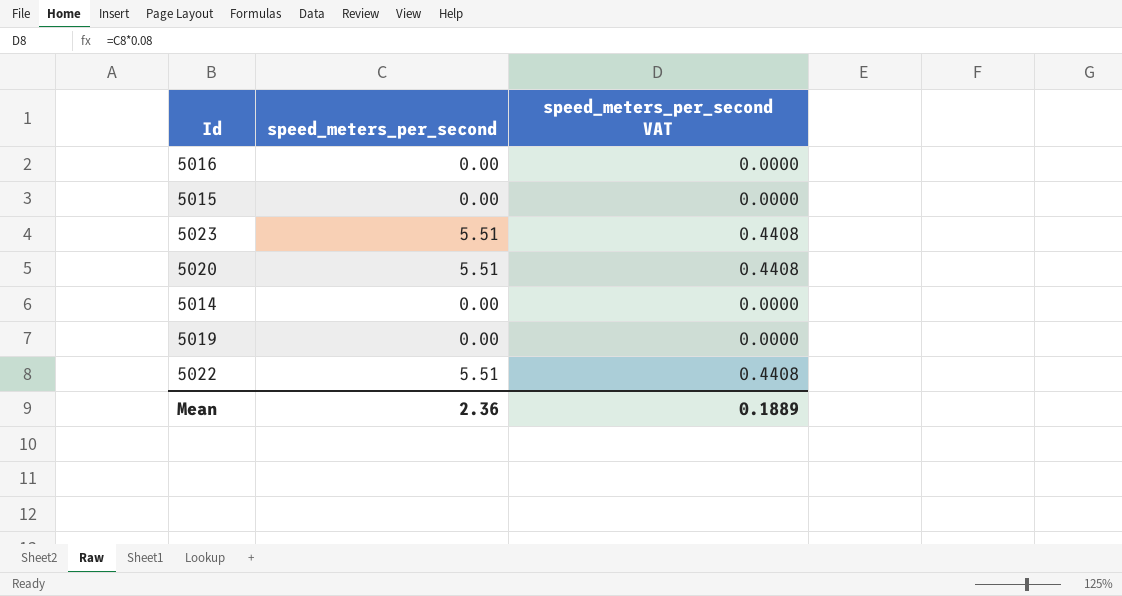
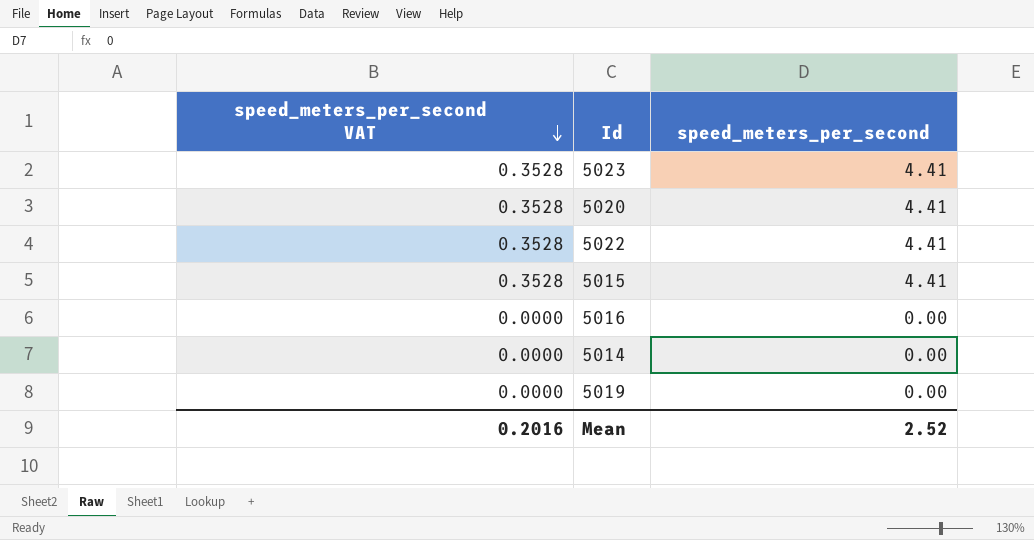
row order: none -> speed_meters_per_second VAT descending
column speed_meters_per_second VAT | position: 3 -> 1
5023 | speed_meters_per_second VAT: 0.4408 -> 0.3528
5023 | speed_meters_per_second: 5.51 -> 4.41
5020 | speed_meters_per_second VAT: 0.4408 -> 0.3528
5020 | speed_meters_per_second: 5.51 -> 4.41
5022 | speed_meters_per_second VAT: 0.4408 -> 0.3528
5022 | speed_meters_per_second: 5.51 -> 4.41
5015 | speed_meters_per_second VAT: 0.0000 -> 0.3528
5015 | speed_meters_per_second: 0.00 -> 4.41
Mean | speed_meters_per_second VAT: 0.1889 -> 0.2016
Mean | speed_meters_per_second: 2.36 -> 2.52

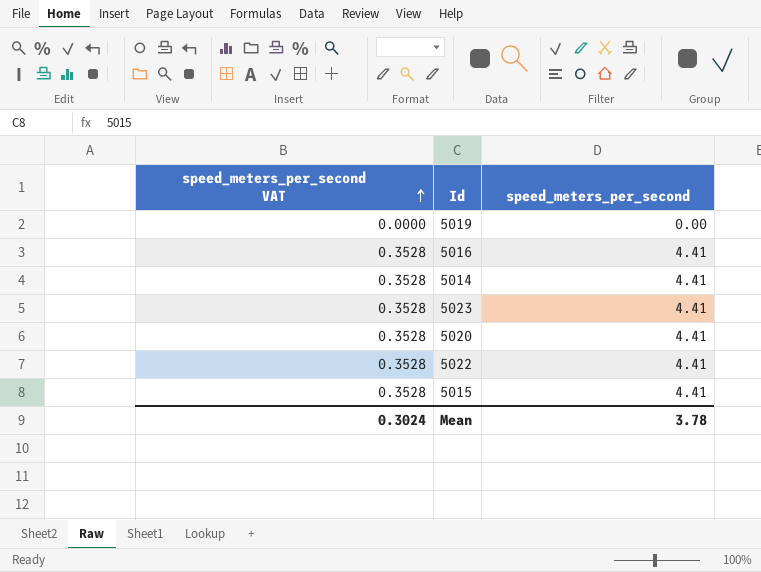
row order: speed_meters_per_second VAT descending -> speed_meters_per_second VAT ascending
5016 | speed_meters_per_second VAT: 0.0000 -> 0.3528
5016 | speed_meters_per_second: 0.00 -> 4.41
5014 | speed_meters_per_second VAT: 0.0000 -> 0.3528
5014 | speed_meters_per_second: 0.00 -> 4.41
Mean | speed_meters_per_second VAT: 0.2016 -> 0.3024
Mean | speed_meters_per_second: 2.52 -> 3.78

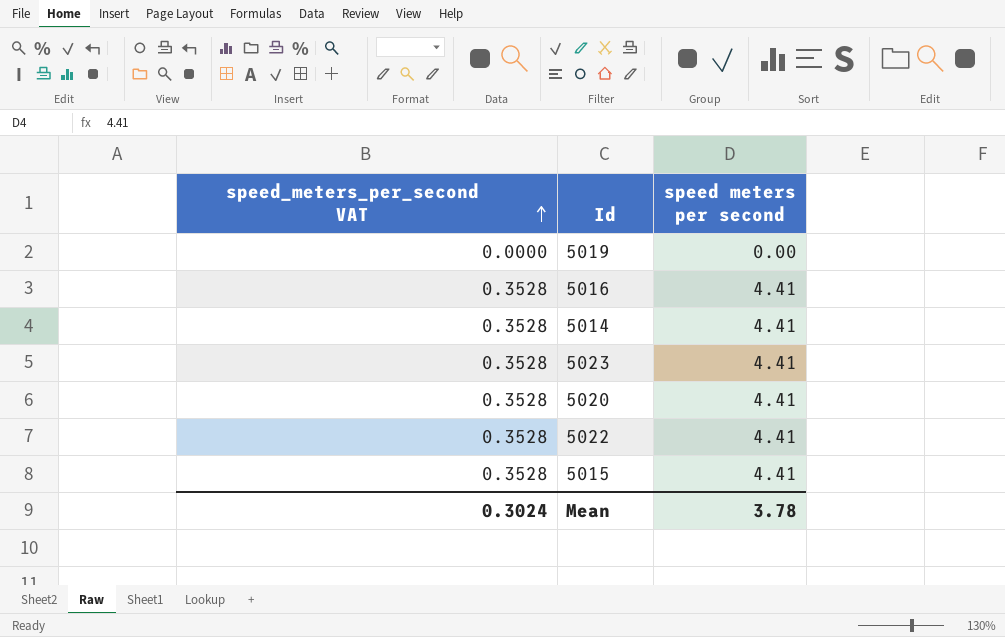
column name: speed_meters_per_second -> speed meters per second

